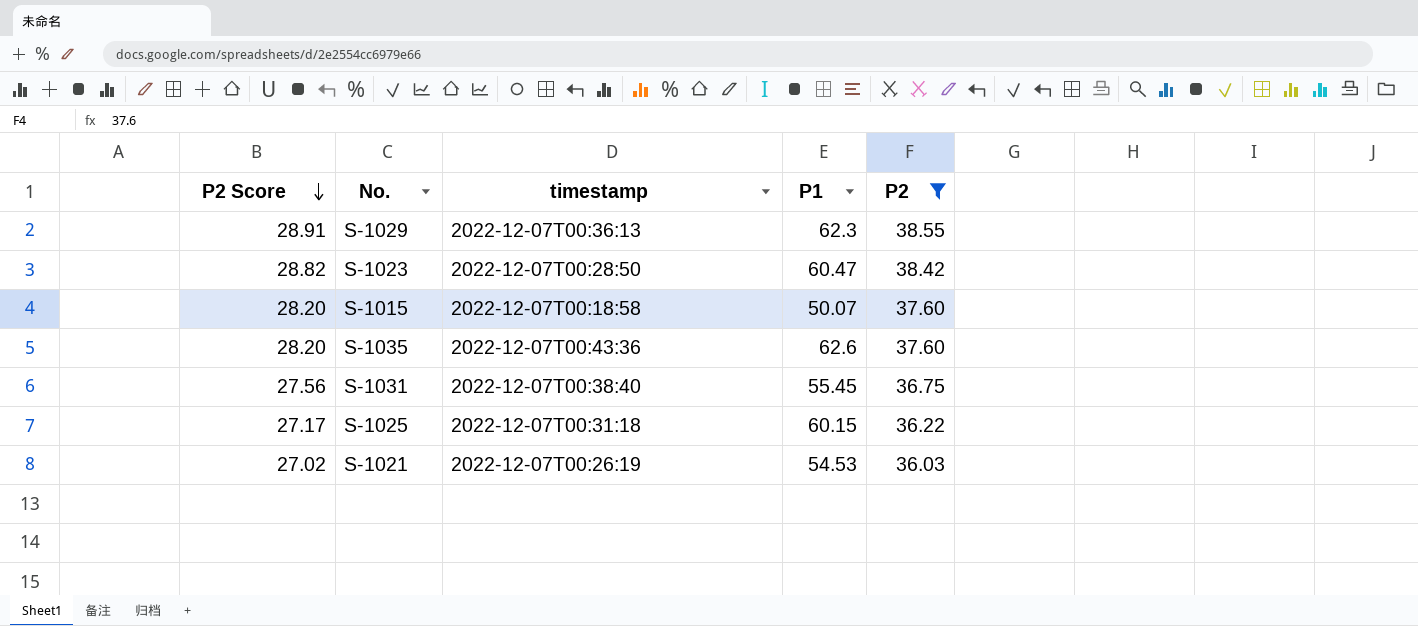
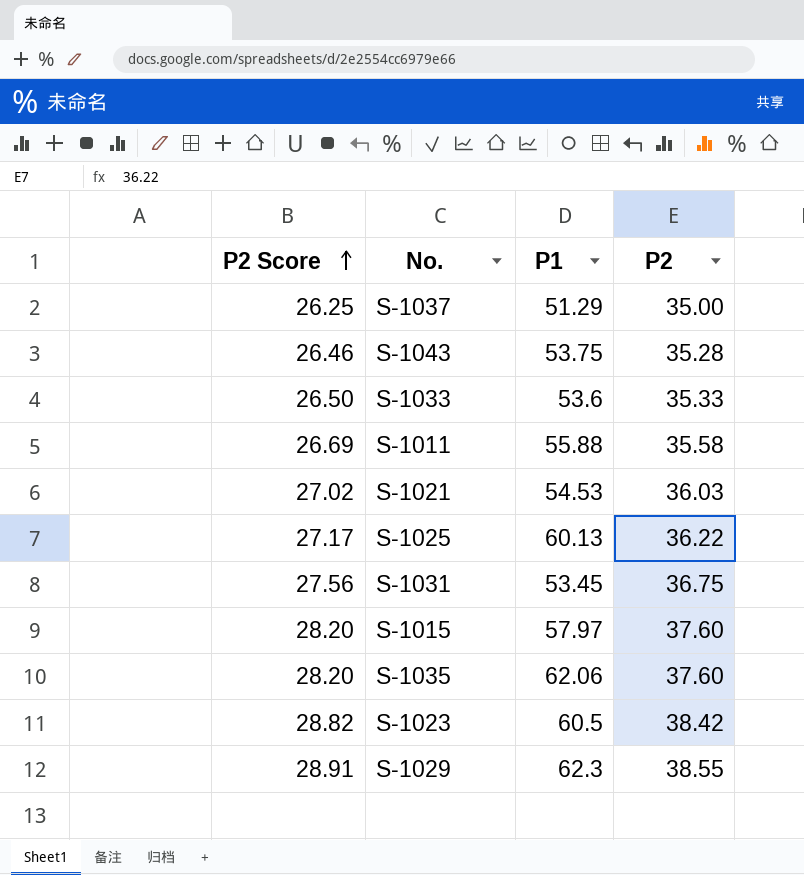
filter: P2 >= 36.03 -> none
row order: P2 Score descending -> P2 Score ascending
column timestamp | position: 3 -> none
S-1025 | P1: 60.15 -> 60.13
S-1031 | P1: 55.45 -> 53.45
S-1015 | P1: 50.07 -> 57.97
S-1035 | P1: 62.6 -> 62.06
S-1023 | P1: 60.47 -> 60.5

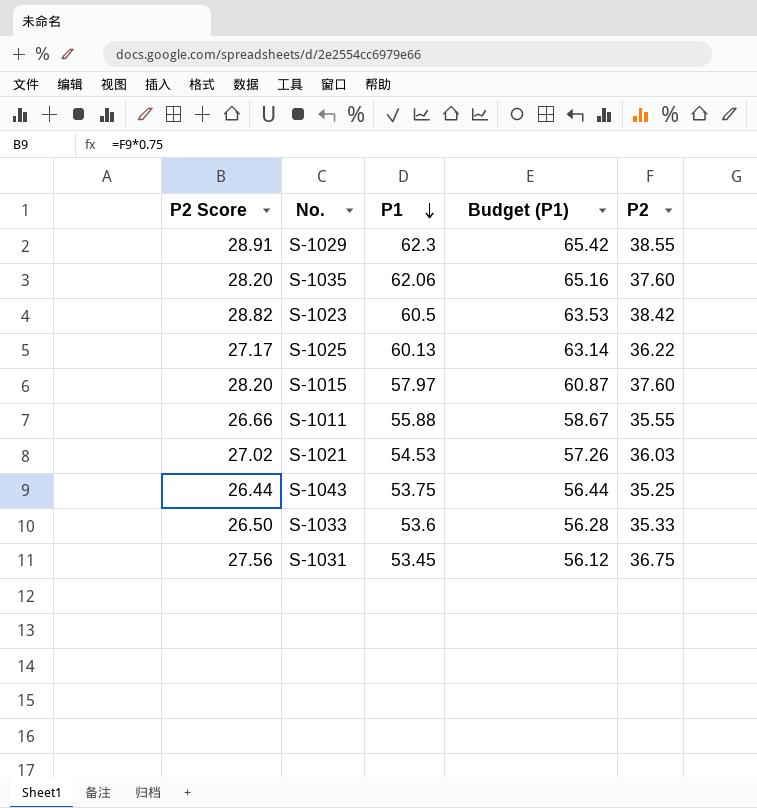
row order: P2 Score ascending -> P1 descending
column Budget (P1) | formula: none -> [P1] * 1.05
row S-1037: 26.25 | 51.29 | 35.00 -> none
S-1011 | P2 Score: 26.69 -> 26.66
S-1011 | P2: 35.58 -> 35.55
S-1043 | P2 Score: 26.46 -> 26.44
S-1043 | P2: 35.28 -> 35.25

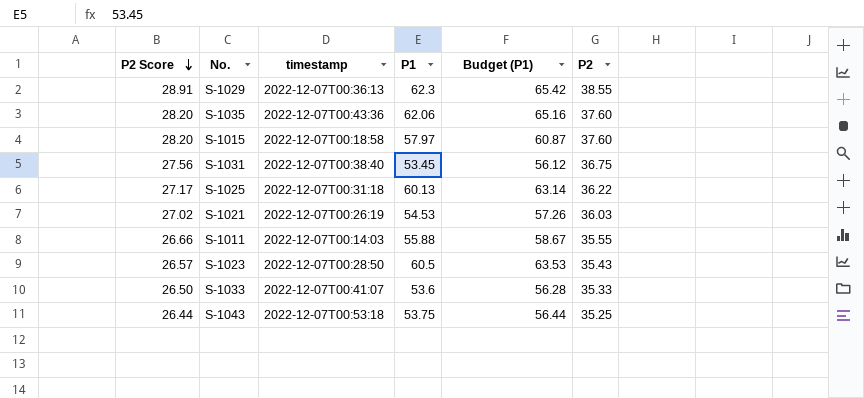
row order: P1 descending -> P2 Score descending
column timestamp | position: none -> 3
S-1023 | P2 Score: 28.82 -> 26.57
S-1023 | P2: 38.42 -> 35.43

